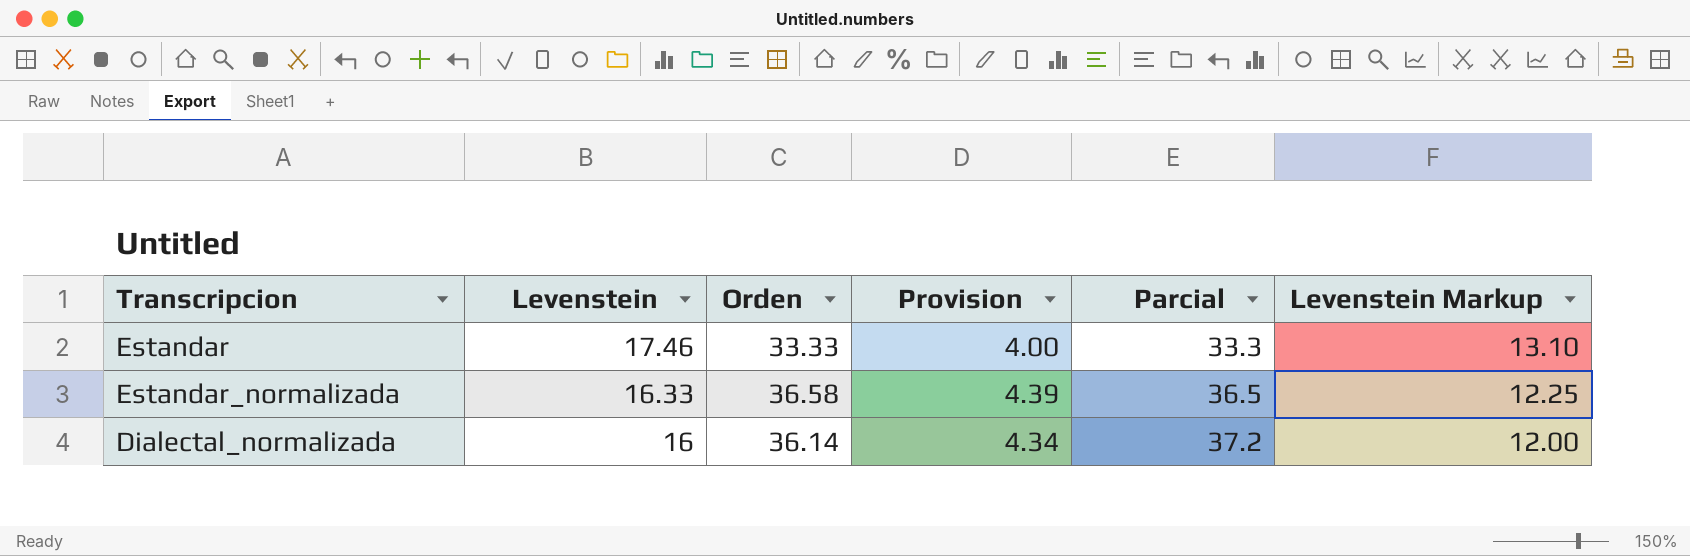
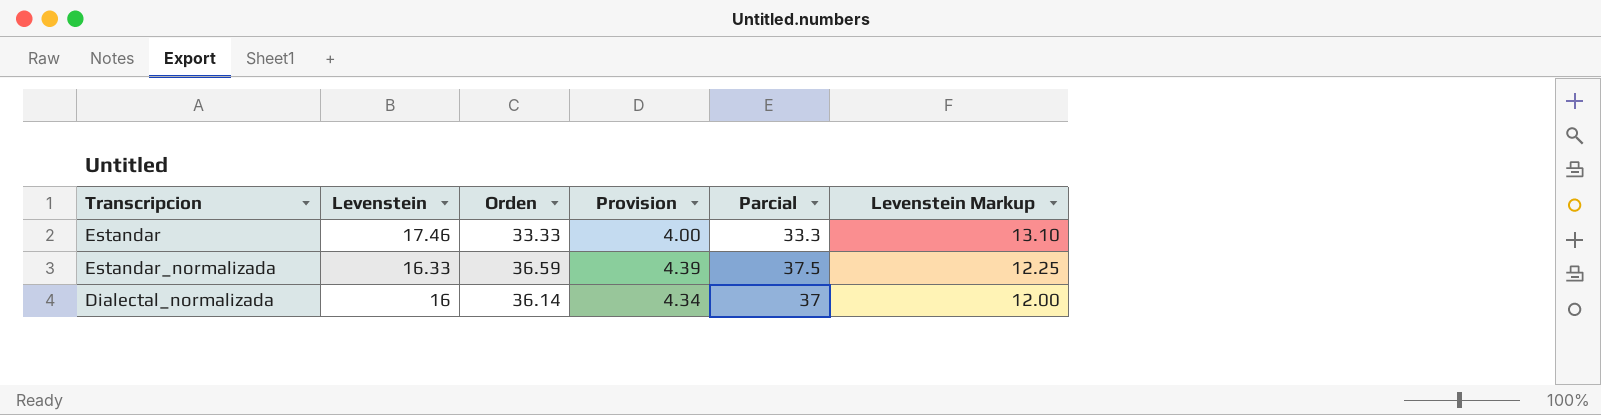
Estandar_normalizada | Orden: 36.58 -> 36.59
Estandar_normalizada | Parcial: 36.5 -> 37.5
Dialectal_normalizada | Parcial: 37.2 -> 37

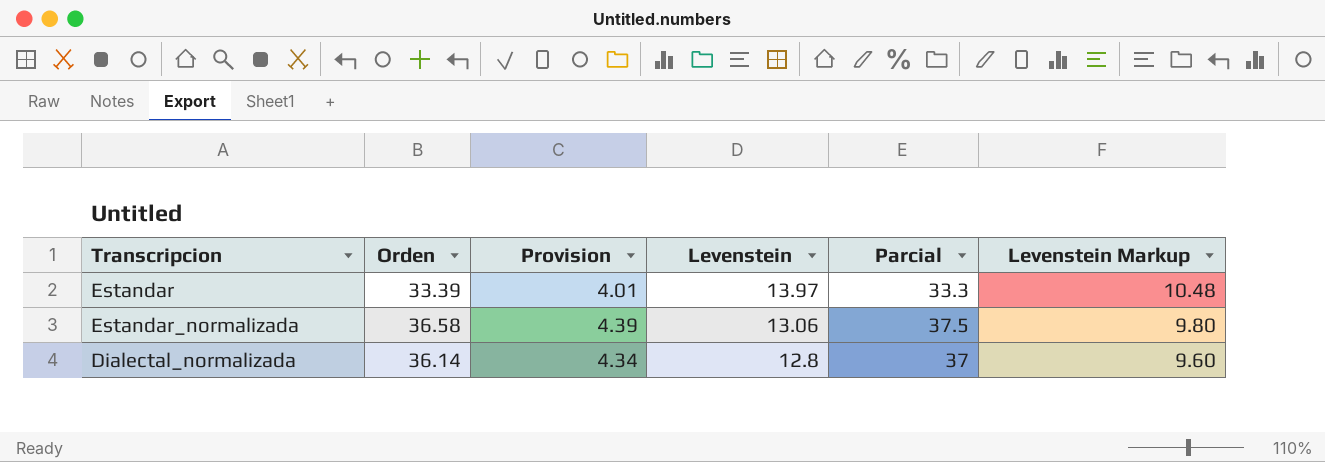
column Levenstein | position: 2 -> 4
Estandar | Orden: 33.33 -> 33.39
Estandar | Provision: 4.00 -> 4.01
Estandar | Levenstein: 17.46 -> 13.97
Estandar | Levenstein Markup: 13.10 -> 10.48
Estandar_normalizada | Orden: 36.59 -> 36.58
Estandar_normalizada | Levenstein: 16.33 -> 13.06
Estandar_normalizada | Levenstein Markup: 12.25 -> 9.80
Dialectal_normalizada | Levenstein: 16 -> 12.8
Dialectal_normalizada | Levenstein Markup: 12.00 -> 9.60

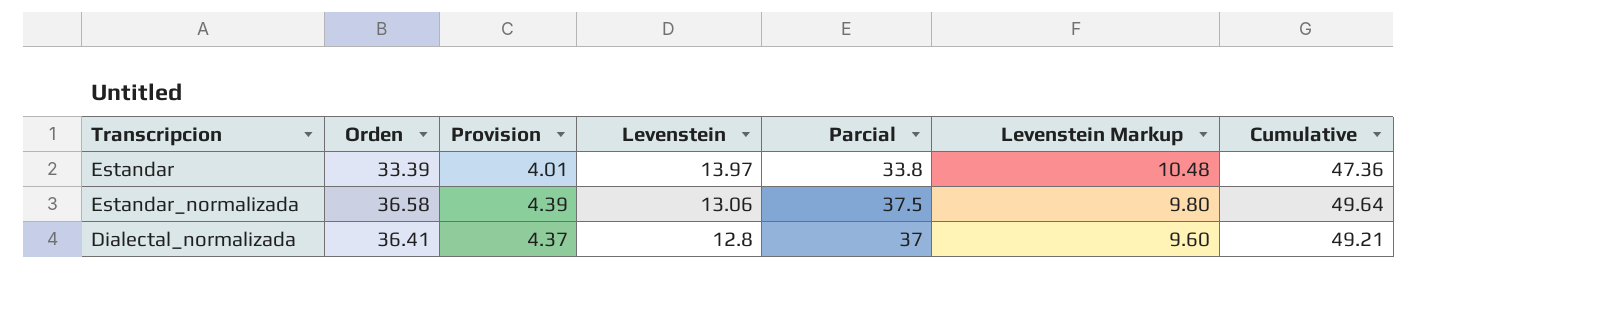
column Cumulative | formula: none -> [Orden] + [Levenstein]
Estandar | Parcial: 33.3 -> 33.8
Dialectal_normalizada | Orden: 36.14 -> 36.41
Dialectal_normalizada | Provision: 4.34 -> 4.37

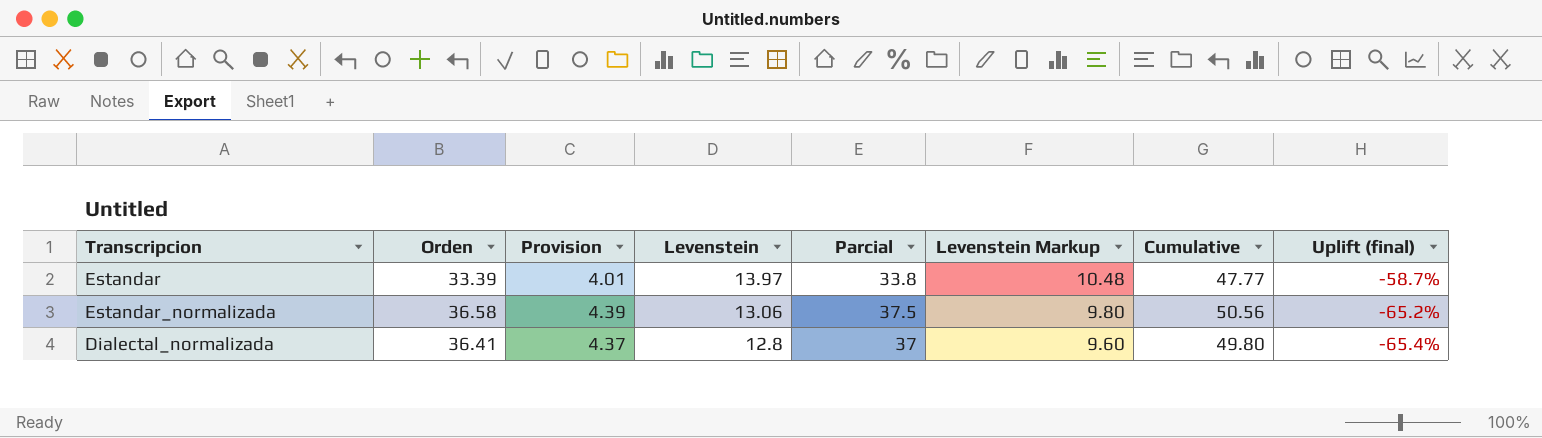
column Cumulative | formula: [Orden] + [Levenstein] -> [Levenstein] + [Parcial]
column Uplift (final) | formula: none -> ([Levenstein] - [Parcial]) / [Parcial]

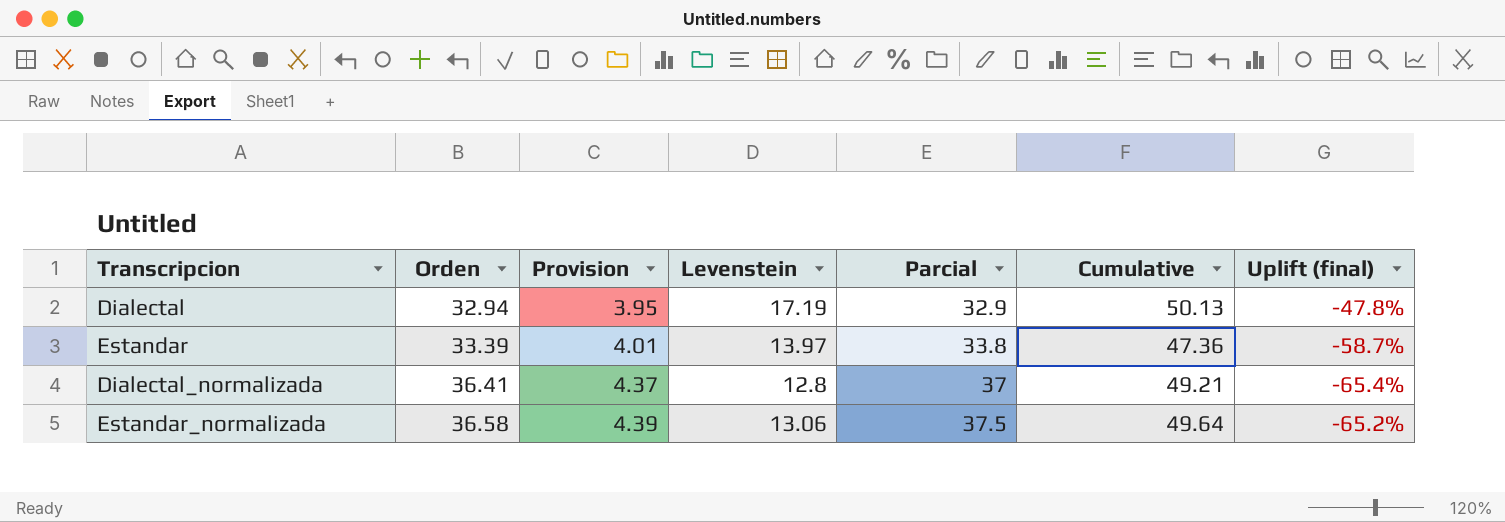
row order: Levenstein descending -> Orden ascending
column Levenstein Markup | formula: [Levenstein] * 0.75 -> none
column Cumulative | formula: [Levenstein] + [Parcial] -> [Orden] + [Levenstein]
row Dialectal: none -> 32.94 | 3.95 | 17.19 | 32.9 | 50.13 | -47.8%

